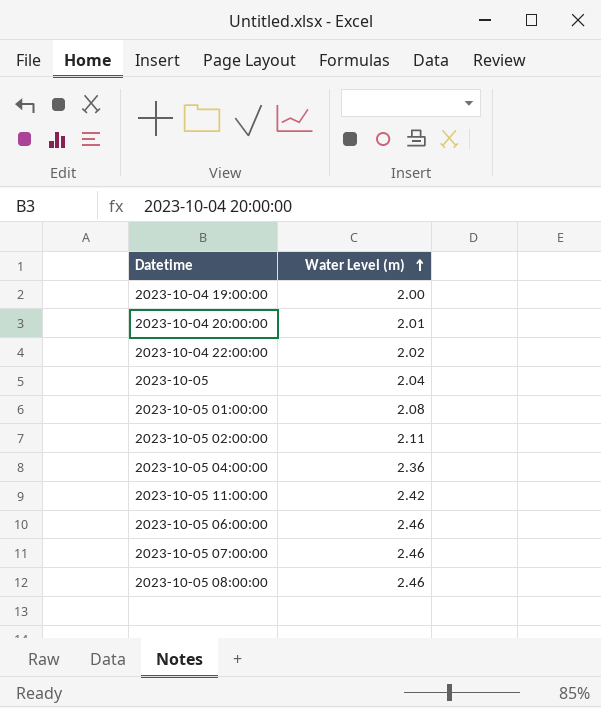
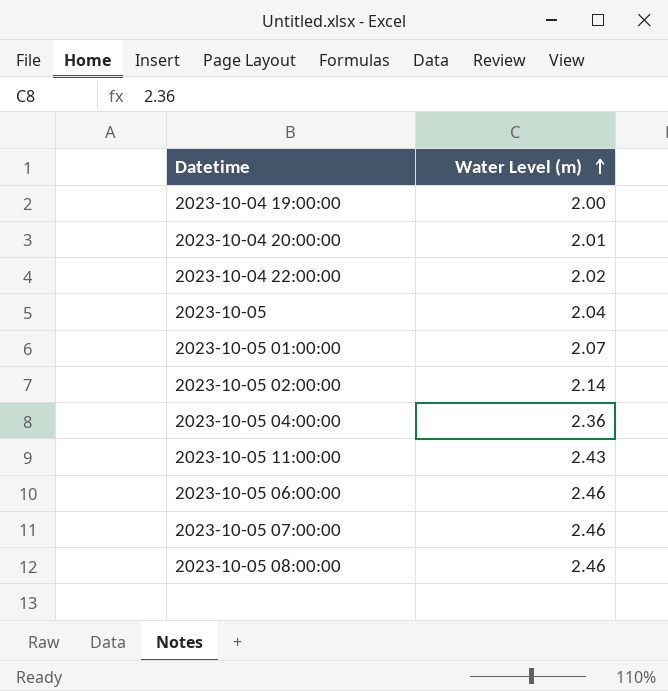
2023-10-05 01:00:00 | Water Level (m): 2.08 -> 2.07
2023-10-05 02:00:00 | Water Level (m): 2.11 -> 2.14
2023-10-05 11:00:00 | Water Level (m): 2.42 -> 2.43

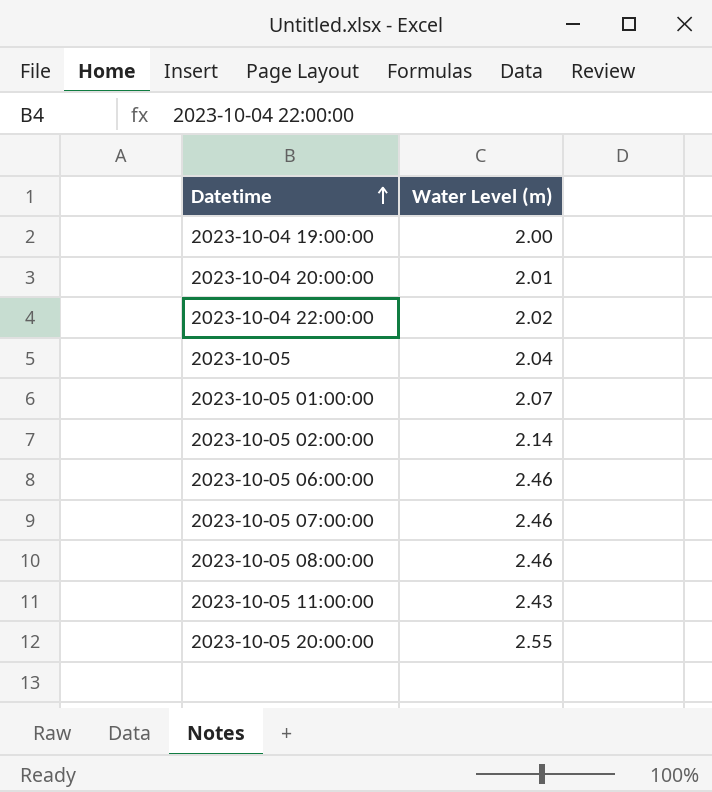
row order: Water Level (m) ascending -> Datetime ascending
row 2023-10-05 04:00:00: 2.36 -> none
row 2023-10-05 20:00:00: none -> 2.55

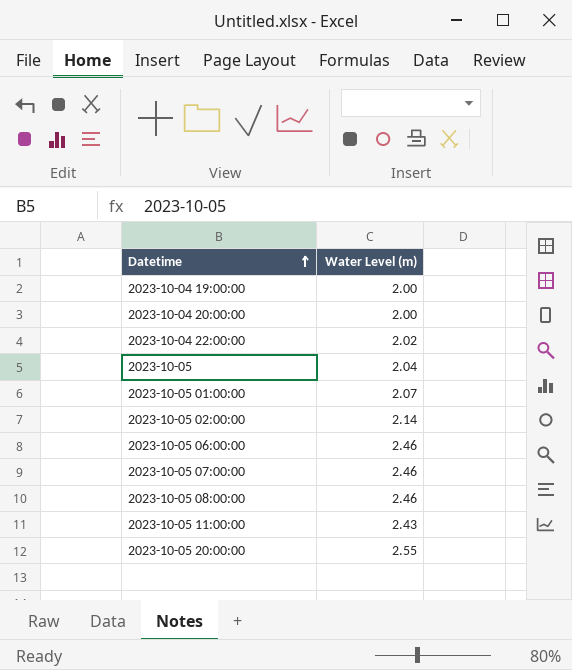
2023-10-04 20:00:00 | Water Level (m): 2.01 -> 2.00

